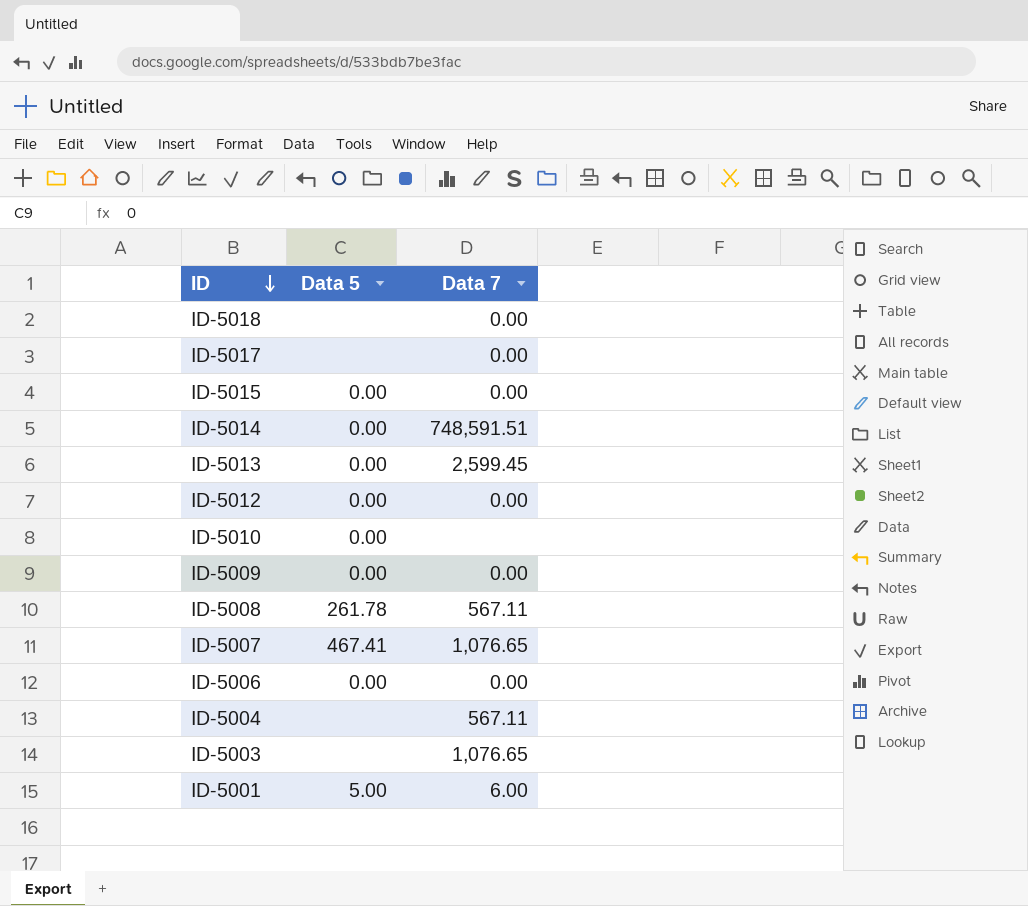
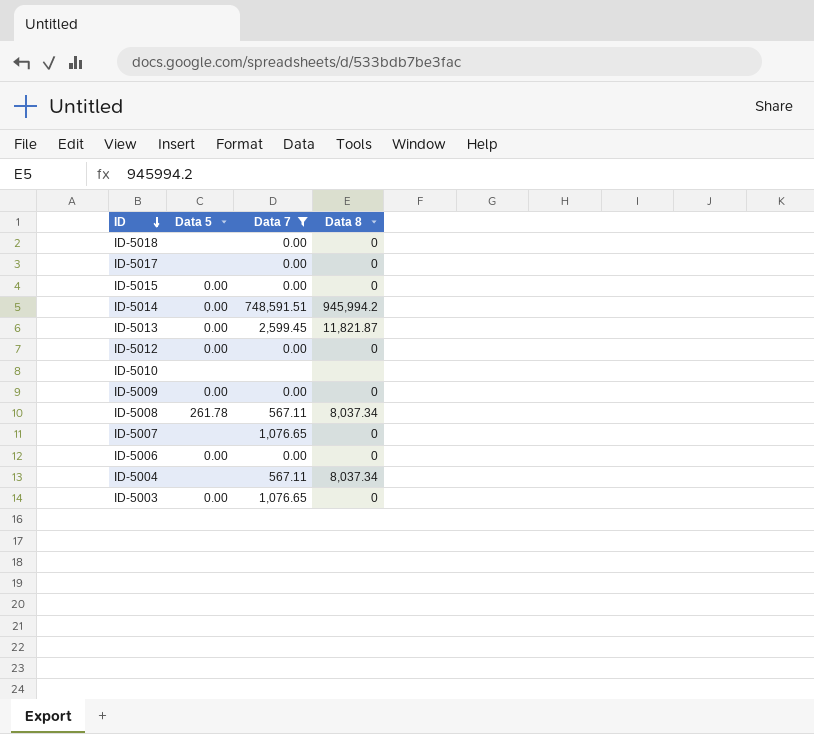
filter: none -> Data 7 != 6.00
column Data 8 | position: none -> 4
ID-5010 | Data 5: 0.00 -> none
ID-5007 | Data 5: 467.41 -> none
ID-5003 | Data 5: none -> 0.00

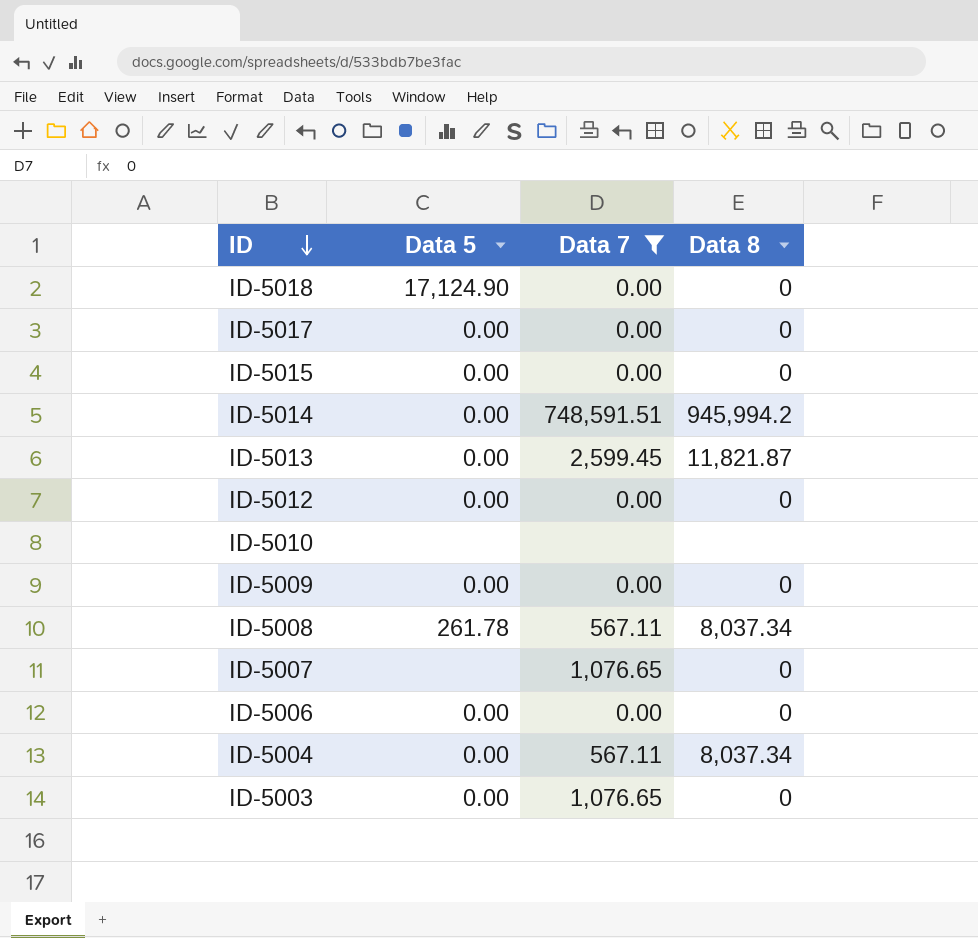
ID-5018 | Data 5: none -> 17,124.90
ID-5017 | Data 5: none -> 0.00
ID-5004 | Data 5: none -> 0.00

